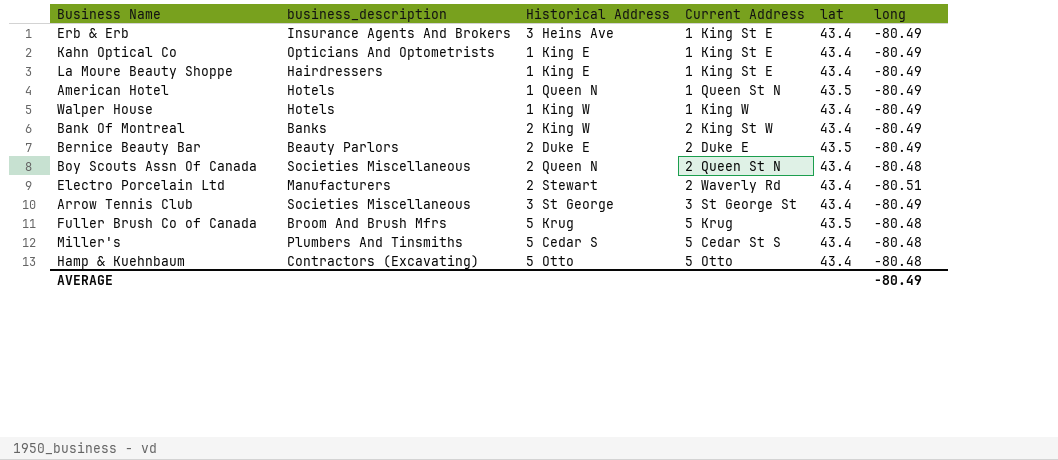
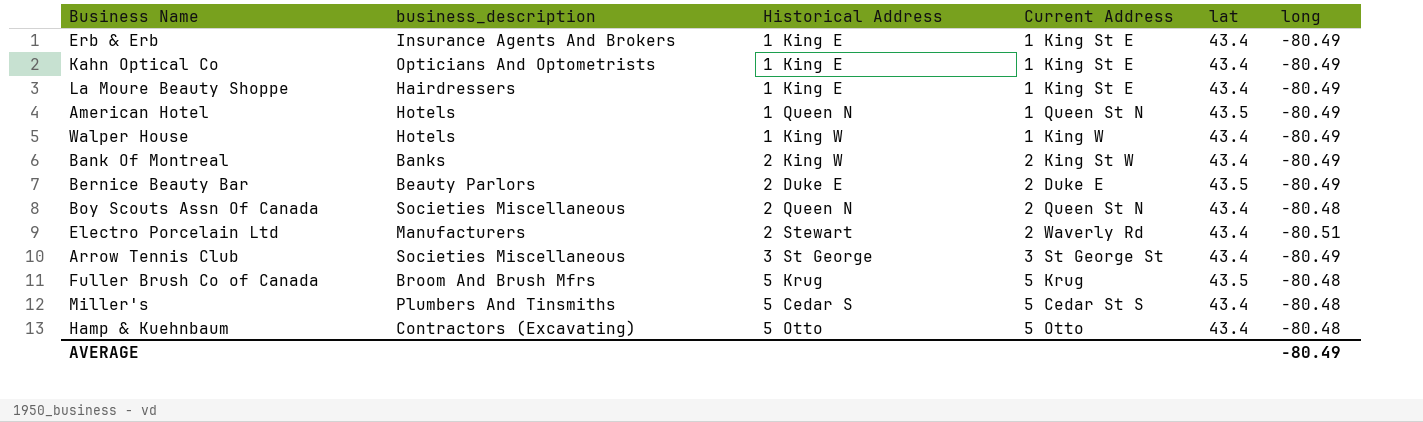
Erb & Erb | Historical Address: 3 Heins Ave -> 1 King E

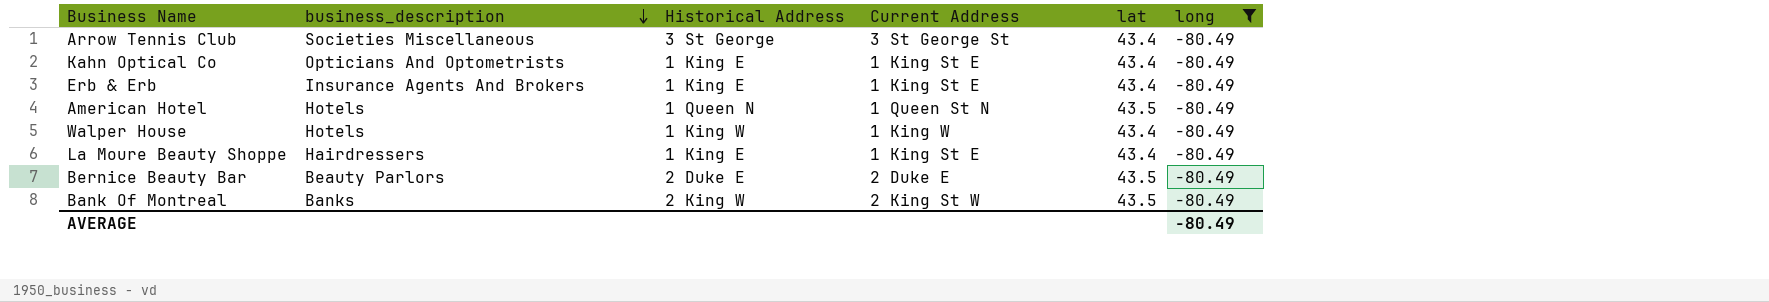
filter: none -> long = -80.49
row order: none -> business_description descending
Bank Of Montreal | lat: 43.4 -> 43.5

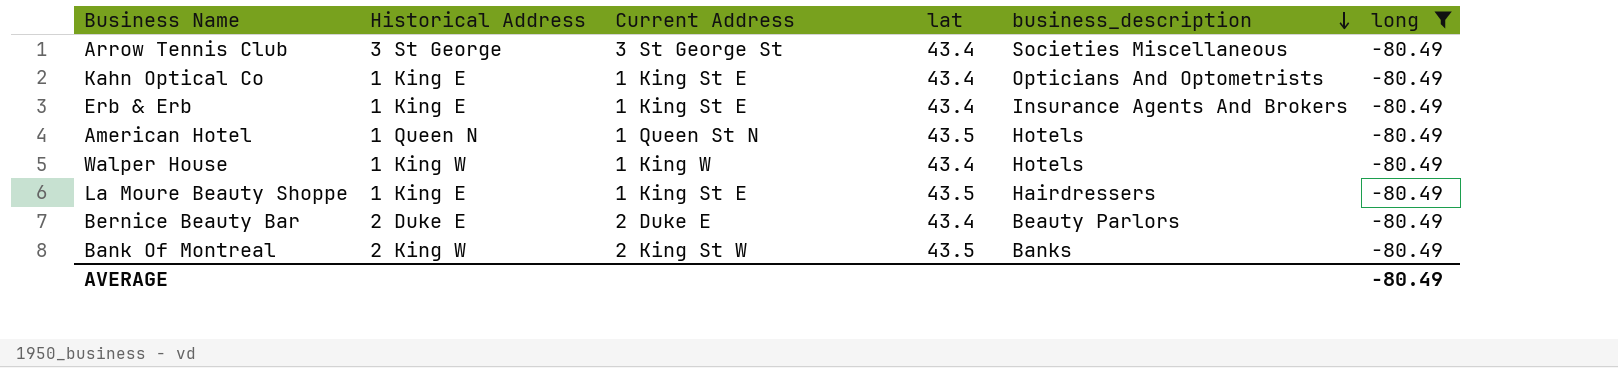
column business_description | position: 2 -> 5
La Moure Beauty Shoppe | lat: 43.4 -> 43.5
Bernice Beauty Bar | lat: 43.5 -> 43.4

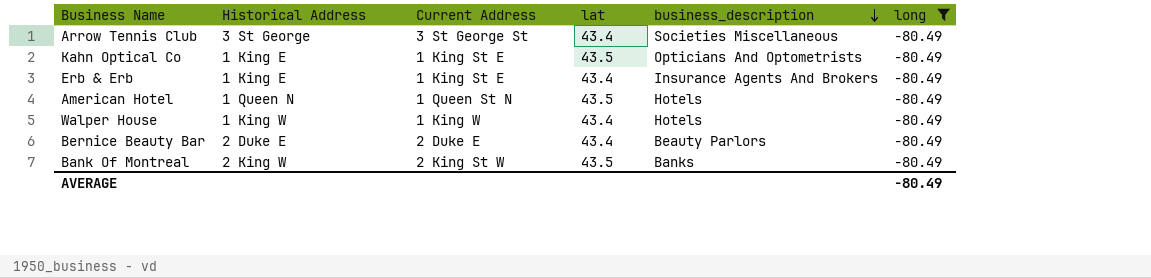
row La Moure Beauty Shoppe: 1 King E | 1 King St E | 43.5 | Hairdressers | -80.49 -> none
Kahn Optical Co | lat: 43.4 -> 43.5

